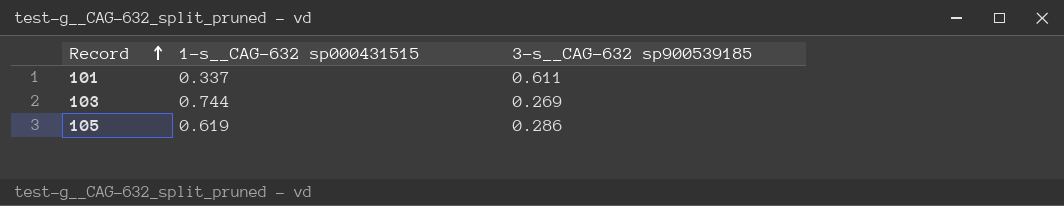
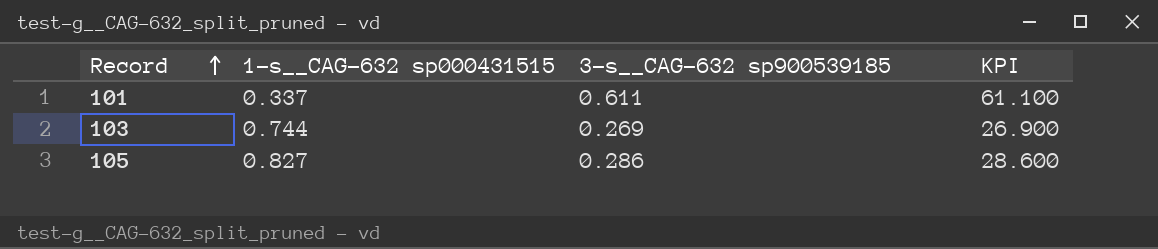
column KPI | formula: none -> [3-s__CAG-632 sp900539185] * 100
105 | 1-s__CAG-632 sp000431515: 0.619 -> 0.827

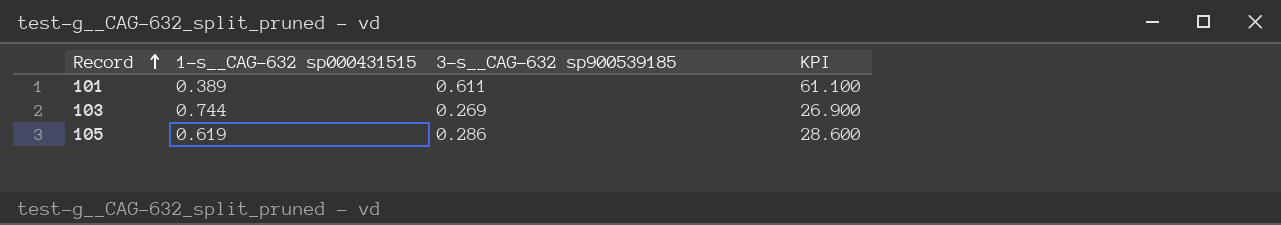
101 | 1-s__CAG-632 sp000431515: 0.337 -> 0.389
105 | 1-s__CAG-632 sp000431515: 0.827 -> 0.619

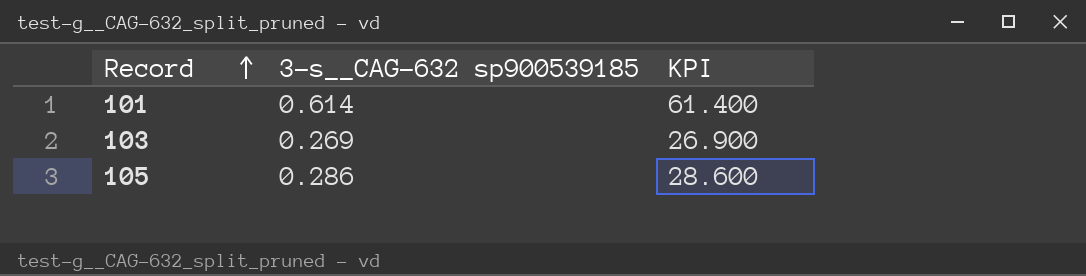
column 1-s__CAG-632 sp000431515 | position: 2 -> none
101 | 3-s__CAG-632 sp900539185: 0.611 -> 0.614
101 | KPI: 61.100 -> 61.400

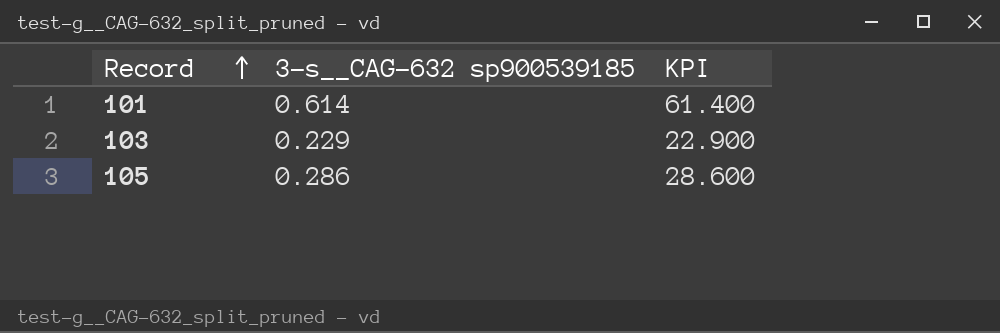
103 | 3-s__CAG-632 sp900539185: 0.269 -> 0.229
103 | KPI: 26.900 -> 22.900

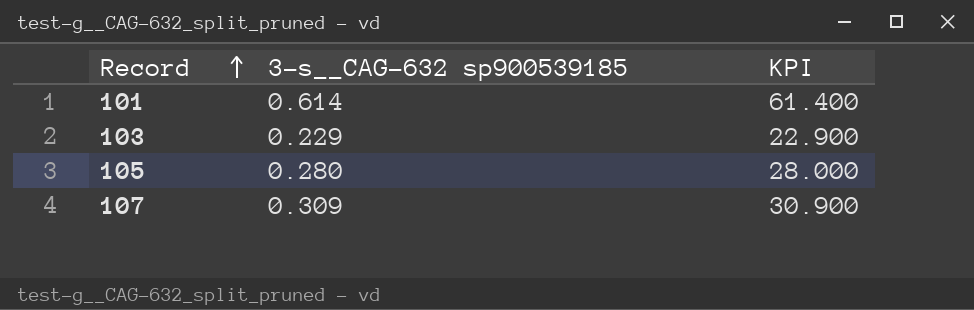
105 | 3-s__CAG-632 sp900539185: 0.286 -> 0.280
105 | KPI: 28.600 -> 28.000
row 107: none -> 0.309 | 30.900

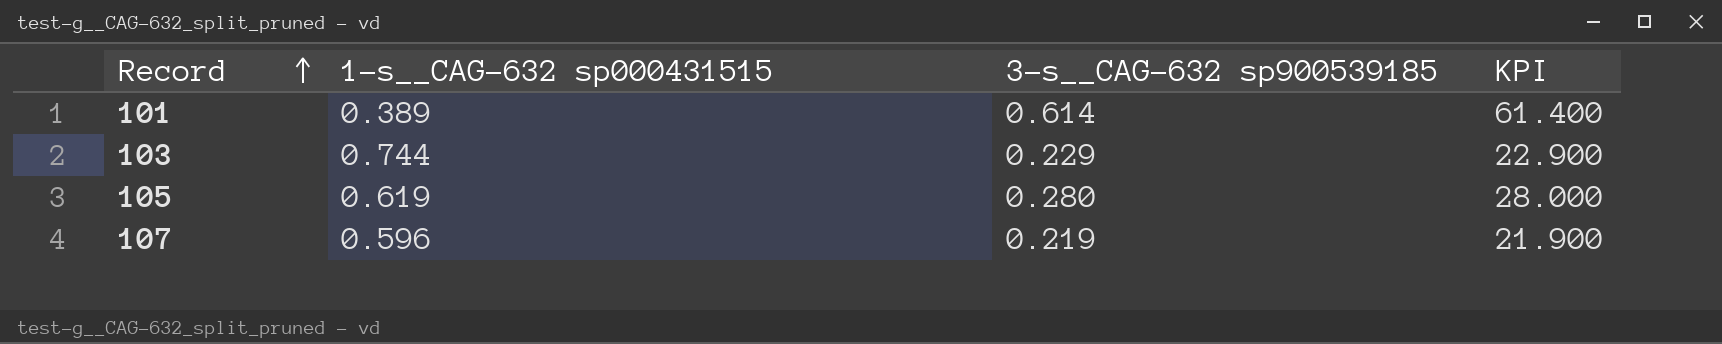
column 1-s__CAG-632 sp000431515 | position: none -> 2
107 | 3-s__CAG-632 sp900539185: 0.309 -> 0.219
107 | KPI: 30.900 -> 21.900

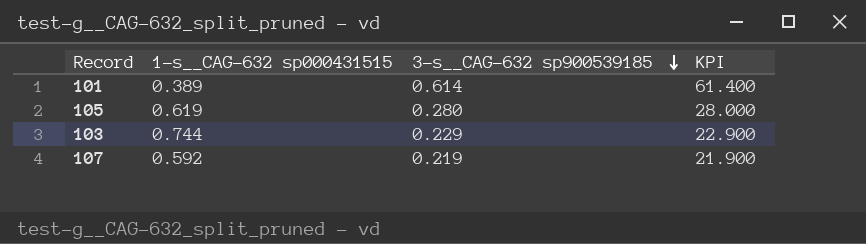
row order: Record ascending -> 3-s__CAG-632 sp900539185 descending
107 | 1-s__CAG-632 sp000431515: 0.596 -> 0.592

